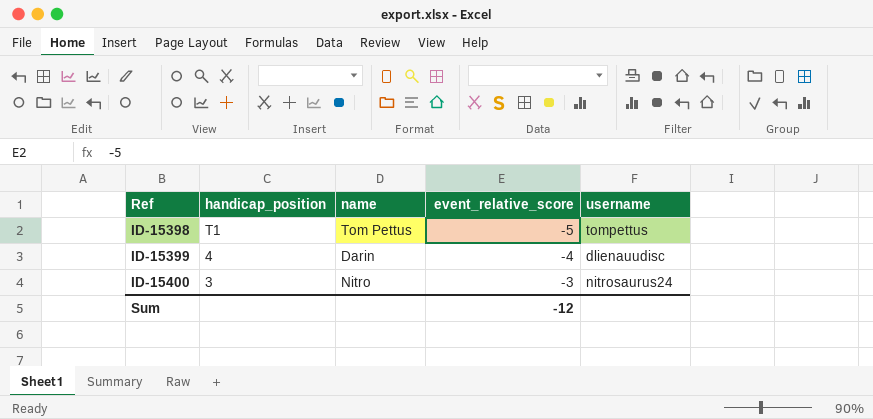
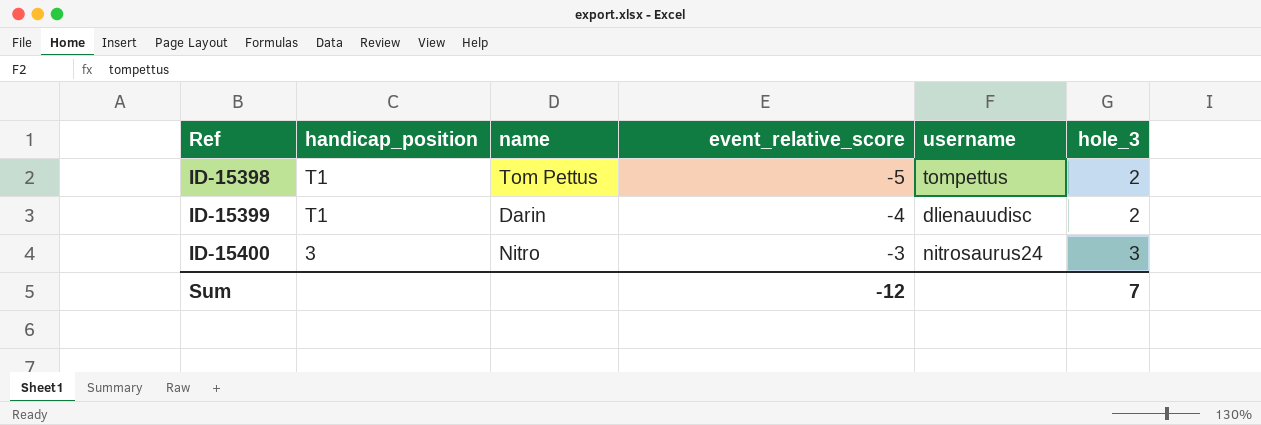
column hole_3 | position: none -> 6
ID-15399 | handicap_position: 4 -> T1

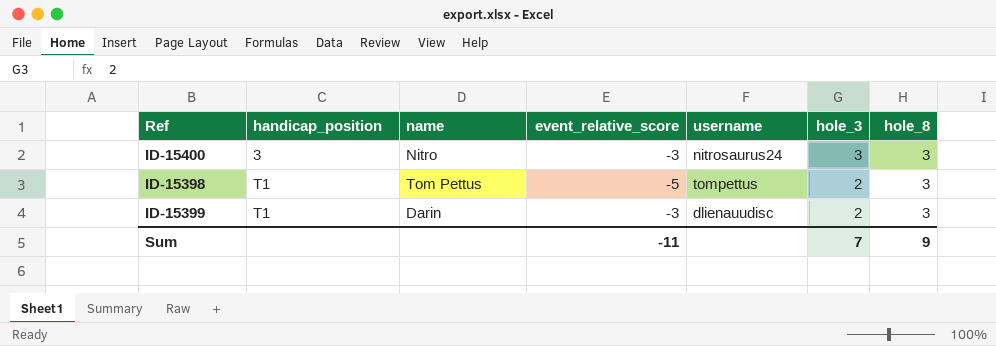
row order: Ref ascending -> handicap_position ascending
column hole_8 | position: none -> 7
ID-15399 | event_relative_score: -4 -> -3
Sum | event_relative_score: -12 -> -11

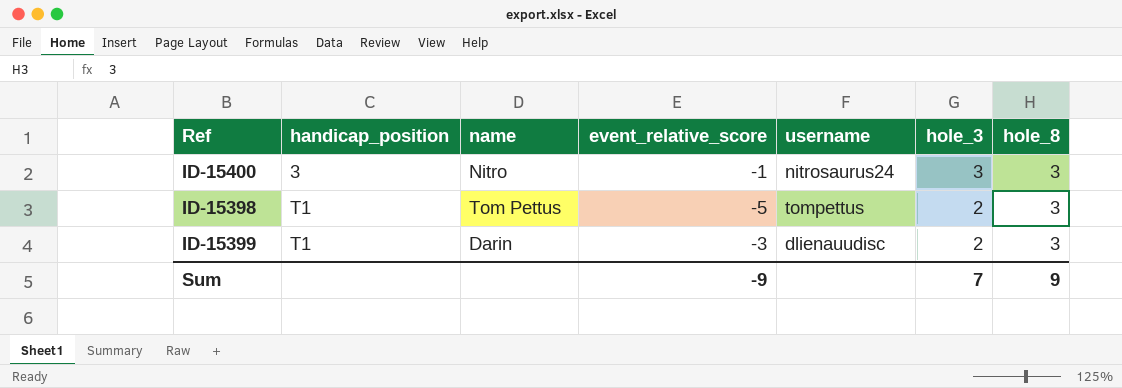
ID-15400 | event_relative_score: -3 -> -1
Sum | event_relative_score: -11 -> -9

